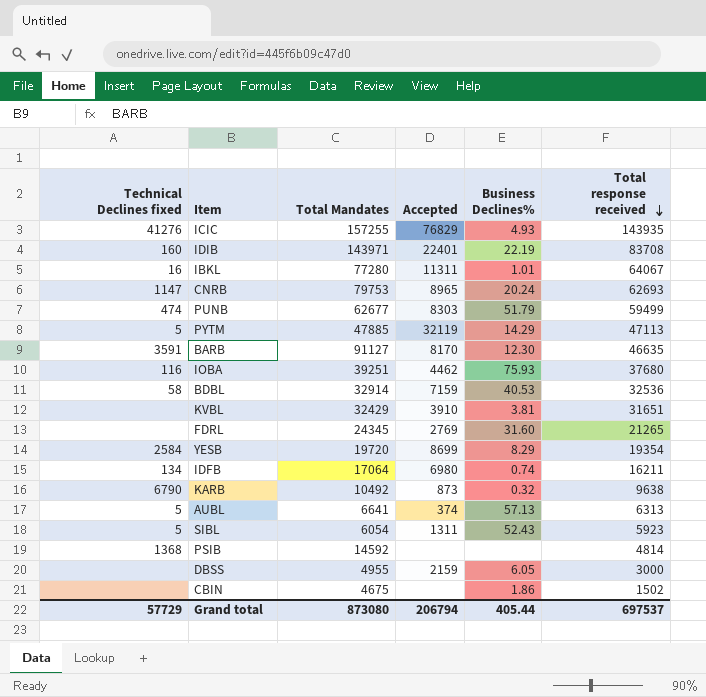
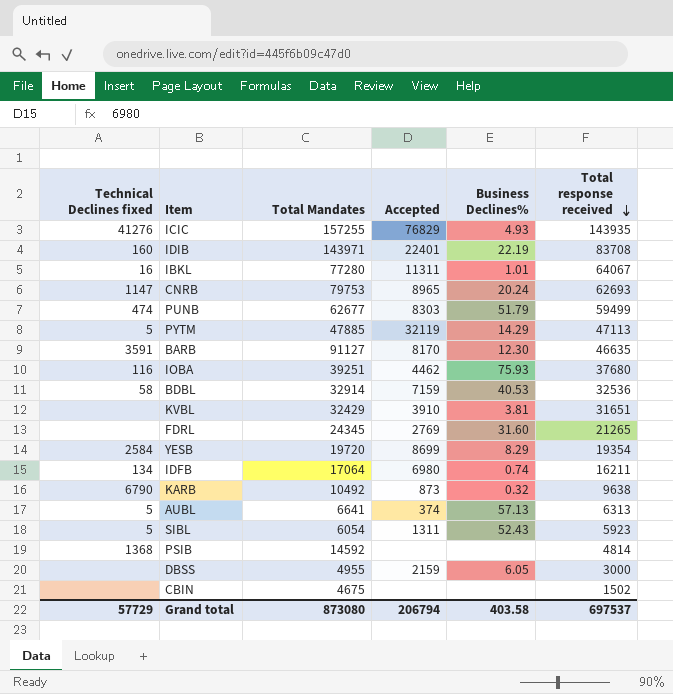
CBIN | Business Declines%: 1.86 -> none
Grand total | Business Declines%: 405.44 -> 403.58

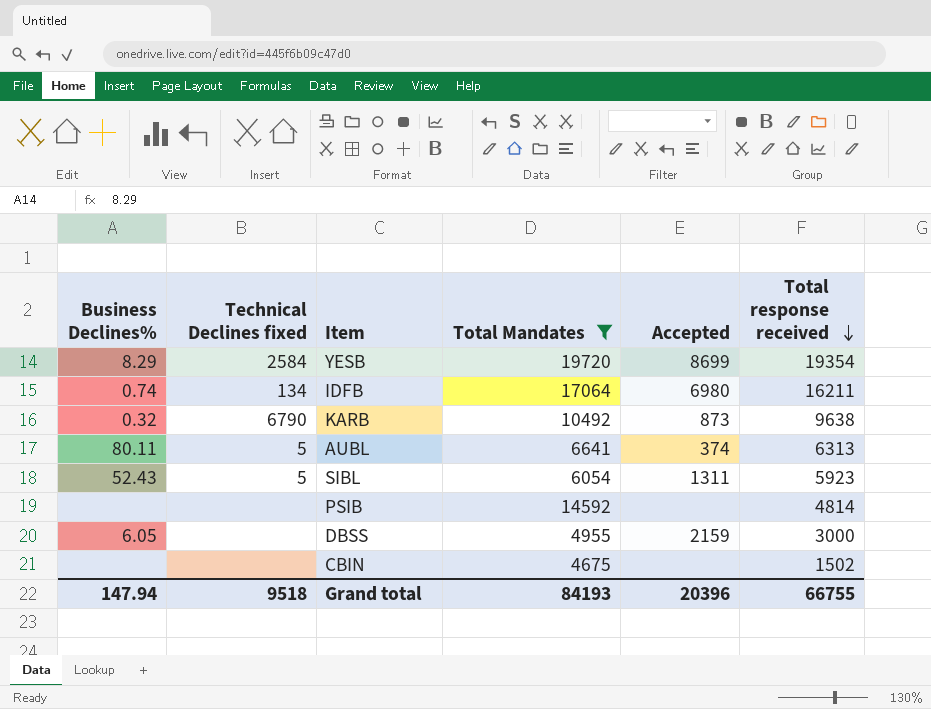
filter: none -> Total Mandates <= 19720
column Business Declines% | position: 5 -> 1
AUBL | Business Declines%: 57.13 -> 80.11
PSIB | Technical Declines fixed: 1368 -> none
Grand total | Business Declines%: 403.58 -> 147.94
Grand total | Technical Declines fixed: 57729 -> 9518
Grand total | Total Mandates: 873080 -> 84193
Grand total | Accepted: 206794 -> 20396
Grand total | Total response received: 697537 -> 66755

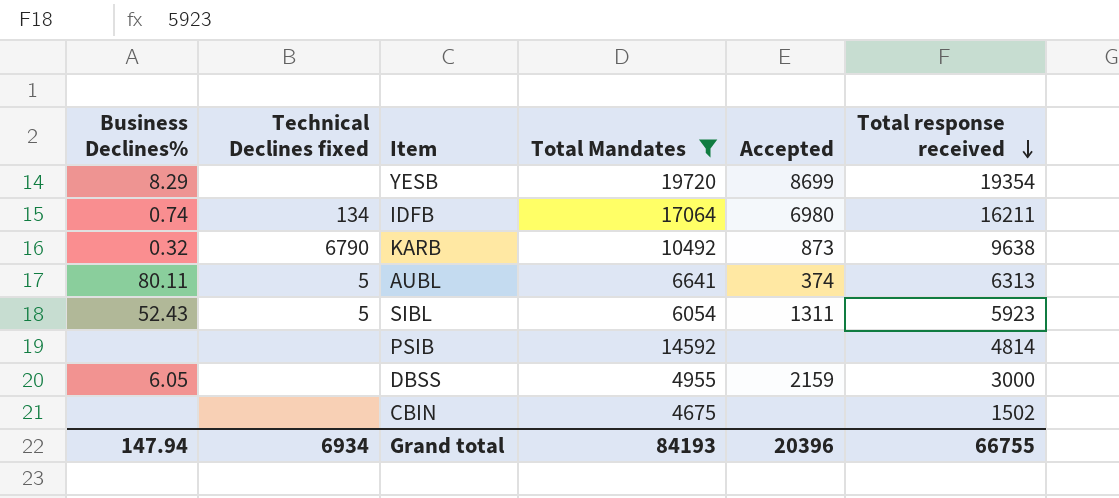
YESB | Technical Declines fixed: 2584 -> none
Grand total | Technical Declines fixed: 9518 -> 6934

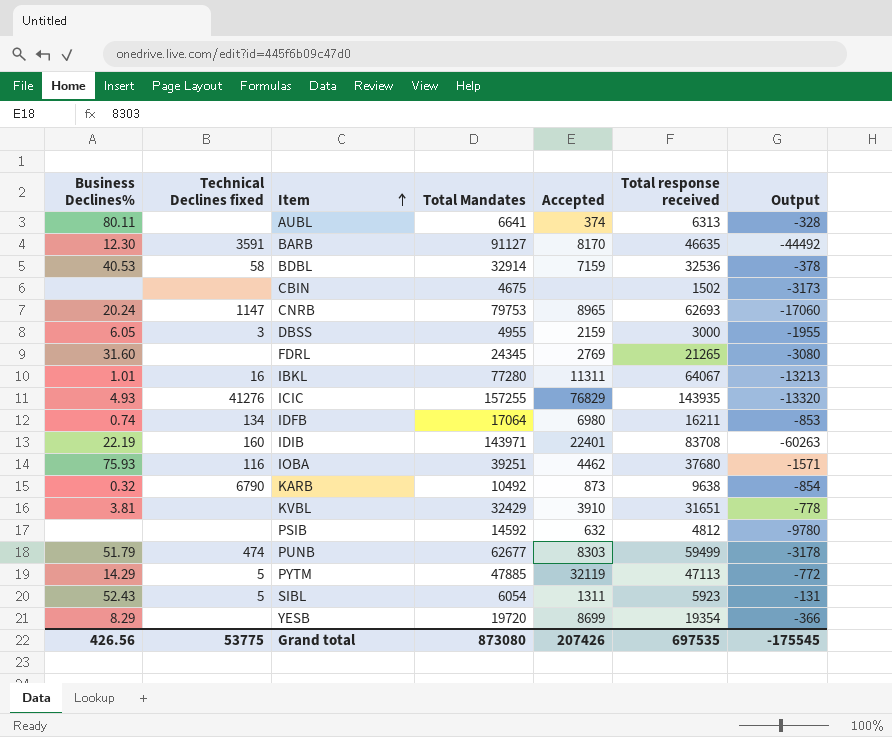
filter: Total Mandates <= 19720 -> none
row order: Total response received descending -> Item ascending
column Output | formula: none -> [Total response received] - [Total Mandates]
AUBL | Technical Declines fixed: 5 -> none
DBSS | Technical Declines fixed: none -> 3
PSIB | Accepted: none -> 632
PSIB | Total response received: 4814 -> 4812
Grand total | Business Declines%: 147.94 -> 426.56
Grand total | Technical Declines fixed: 6934 -> 53775
Grand total | Total Mandates: 84193 -> 873080
Grand total | Accepted: 20396 -> 207426
Grand total | Total response received: 66755 -> 697535

